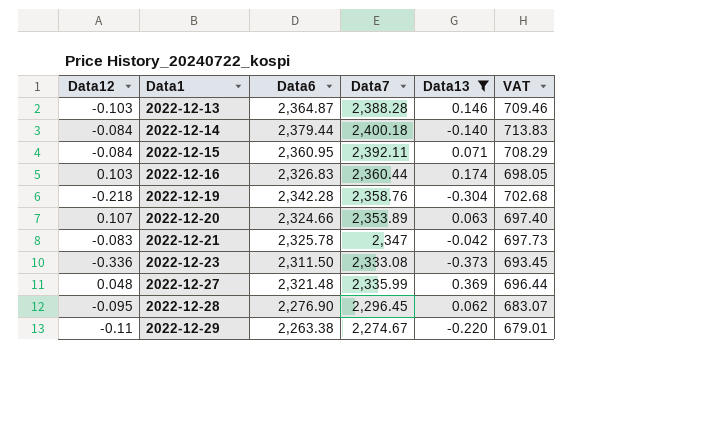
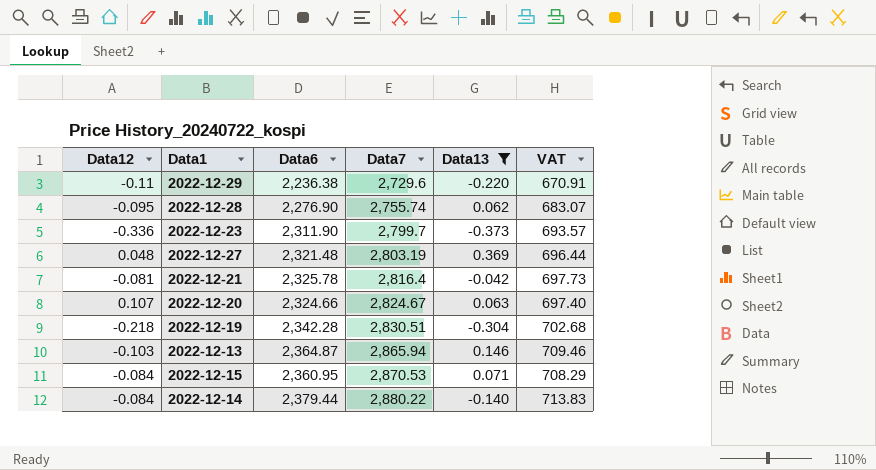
row order: Data1 ascending -> Data7 ascending
row 2022-12-16: 0.103 | 2,326.83 | 2,360.44 | 0.174 | 698.05 -> none
2022-12-29 | Data6: 2,263.38 -> 2,236.38
2022-12-29 | Data7: 2,274.67 -> 2,729.6
2022-12-29 | VAT: 679.01 -> 670.91
2022-12-28 | Data7: 2,296.45 -> 2,755.74
2022-12-23 | Data6: 2,311.50 -> 2,311.90
2022-12-23 | Data7: 2,333.08 -> 2,799.7
2022-12-23 | VAT: 693.45 -> 693.57
2022-12-27 | Data7: 2,335.99 -> 2,803.19
2022-12-21 | Data12: -0.083 -> -0.081
2022-12-21 | Data7: 2,347 -> 2,816.4
2022-12-20 | Data7: 2,353.89 -> 2,824.67
2022-12-19 | Data7: 2,358.76 -> 2,830.51
2022-12-13 | Data7: 2,388.28 -> 2,865.94
2022-12-15 | Data7: 2,392.11 -> 2,870.53
2022-12-14 | Data7: 2,400.18 -> 2,880.22

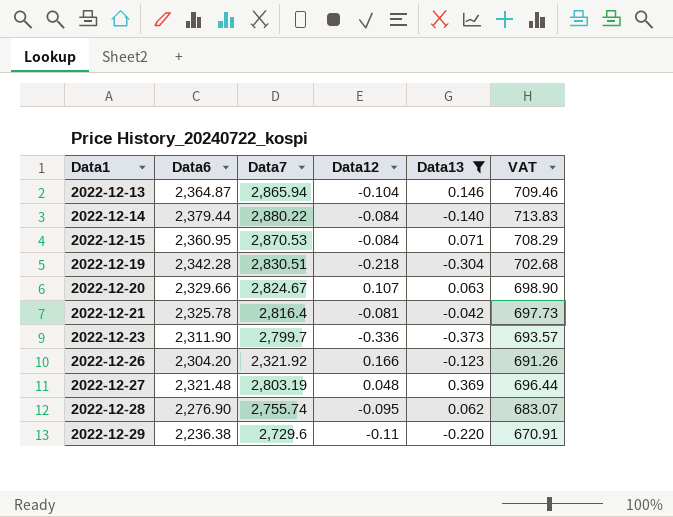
row order: Data7 ascending -> Data1 ascending
column Data12 | position: 1 -> 4
2022-12-13 | Data12: -0.103 -> -0.104
2022-12-20 | Data6: 2,324.66 -> 2,329.66
2022-12-20 | VAT: 697.40 -> 698.90
row 2022-12-26: none -> 2,304.20 | 2,321.92 | 0.166 | -0.123 | 691.26

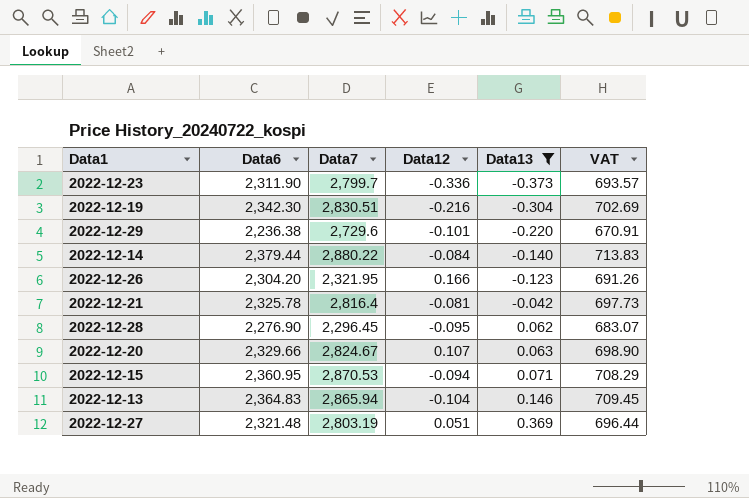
row order: Data1 ascending -> Data13 ascending
2022-12-19 | Data6: 2,342.28 -> 2,342.30
2022-12-19 | Data12: -0.218 -> -0.216
2022-12-19 | VAT: 702.68 -> 702.69
2022-12-29 | Data12: -0.11 -> -0.101
2022-12-26 | Data7: 2,321.92 -> 2,321.95
2022-12-28 | Data7: 2,755.74 -> 2,296.45
2022-12-15 | Data12: -0.084 -> -0.094
2022-12-13 | Data6: 2,364.87 -> 2,364.83
2022-12-13 | VAT: 709.46 -> 709.45
2022-12-27 | Data12: 0.048 -> 0.051

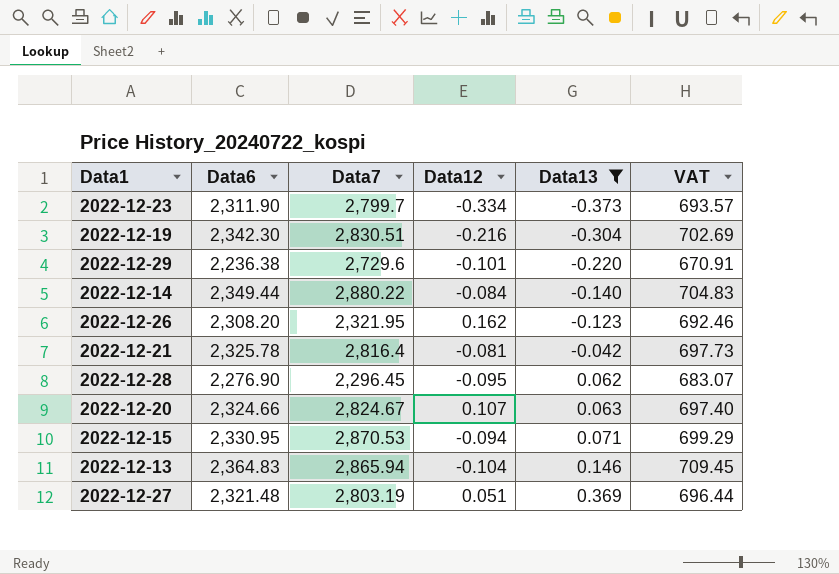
2022-12-23 | Data12: -0.336 -> -0.334
2022-12-14 | Data6: 2,379.44 -> 2,349.44
2022-12-14 | VAT: 713.83 -> 704.83
2022-12-26 | Data6: 2,304.20 -> 2,308.20
2022-12-26 | Data12: 0.166 -> 0.162
2022-12-26 | VAT: 691.26 -> 692.46
2022-12-20 | Data6: 2,329.66 -> 2,324.66
2022-12-20 | VAT: 698.90 -> 697.40
2022-12-15 | Data6: 2,360.95 -> 2,330.95
2022-12-15 | VAT: 708.29 -> 699.29

